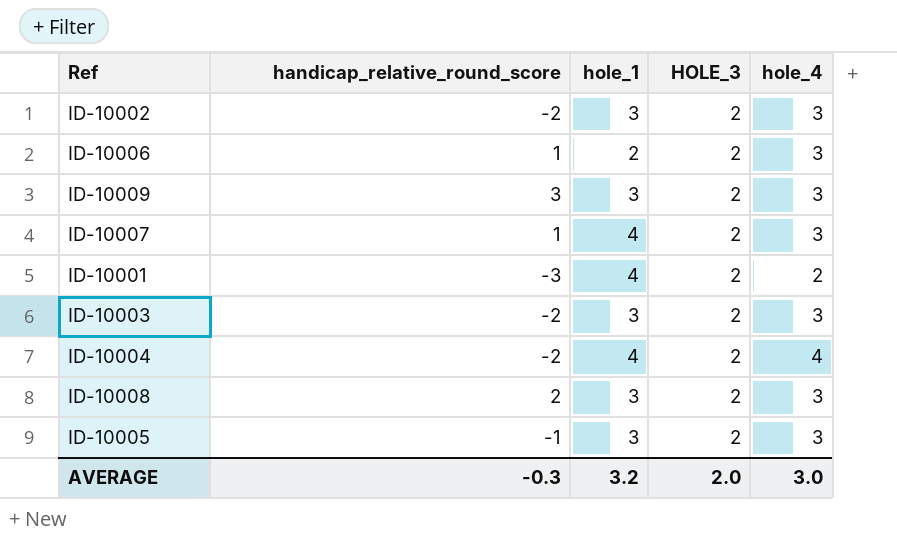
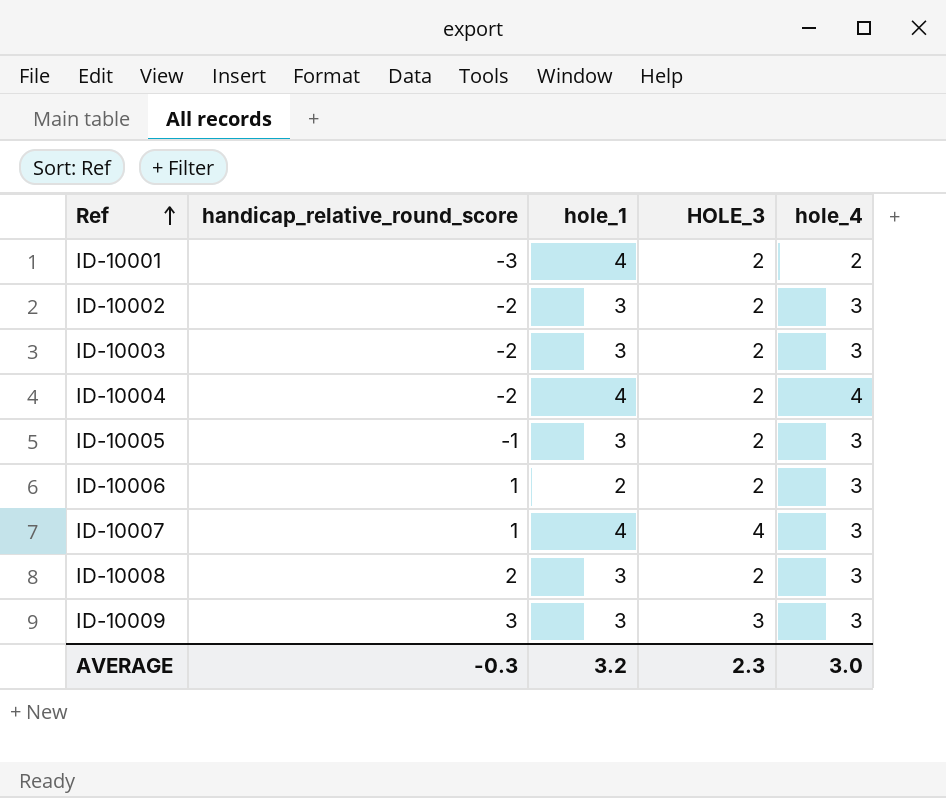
row order: none -> Ref ascending
ID-10007 | HOLE_3: 2 -> 4
ID-10009 | HOLE_3: 2 -> 3
AVERAGE | HOLE_3: 2.0 -> 2.3

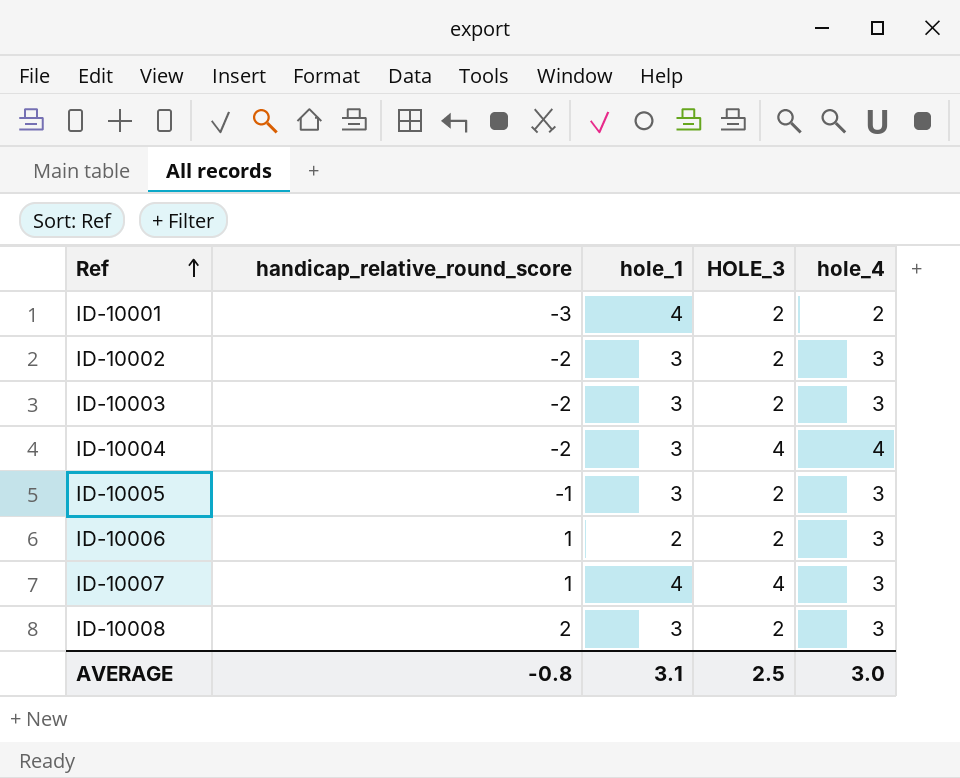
row ID-10009: 3 | 3 | 3 | 3 -> none
ID-10004 | hole_1: 4 -> 3
ID-10004 | HOLE_3: 2 -> 4
AVERAGE | handicap_relative_round_score: -0.3 -> -0.8
AVERAGE | hole_1: 3.2 -> 3.1
AVERAGE | HOLE_3: 2.3 -> 2.5

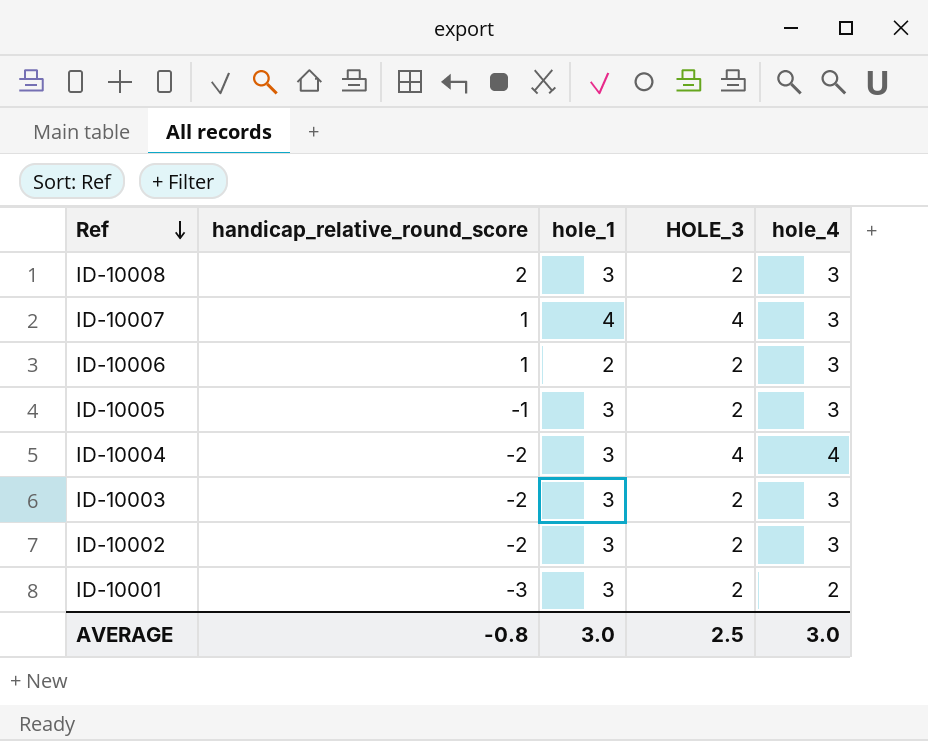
row order: Ref ascending -> Ref descending
ID-10001 | hole_1: 4 -> 3
AVERAGE | hole_1: 3.1 -> 3.0

